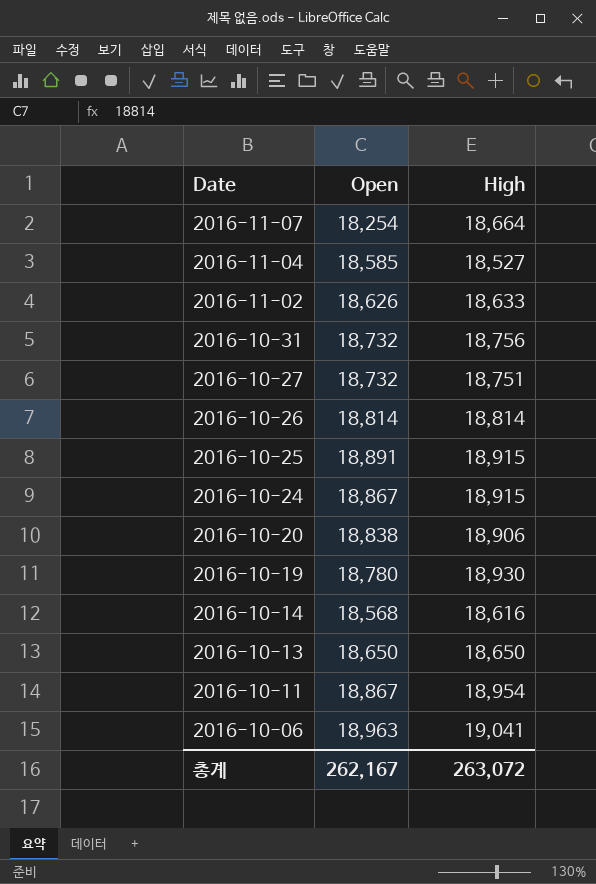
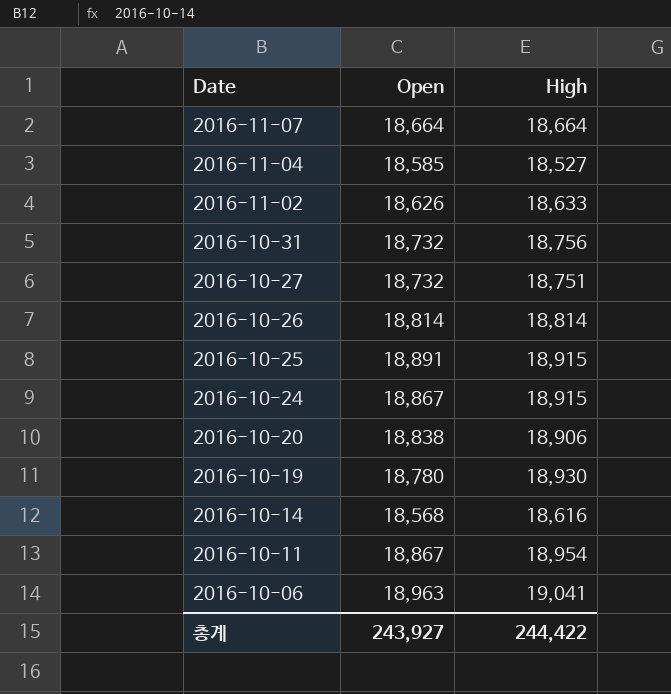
row 2016-10-13: 18,650 | 18,650 -> none
2016-11-07 | Open: 18,254 -> 18,664
총계 | Open: 262,167 -> 243,927
총계 | High: 263,072 -> 244,422

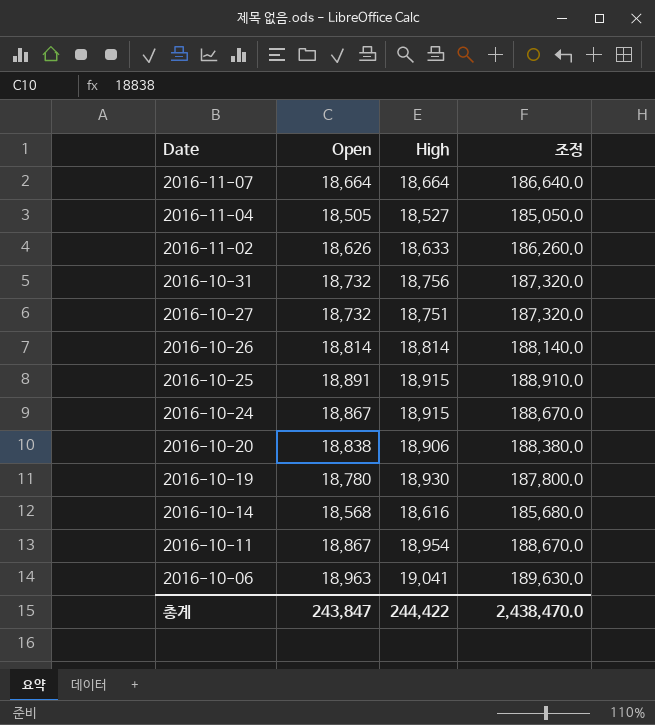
column 조정 | formula: none -> [Open] * 10
2016-11-04 | Open: 18,585 -> 18,505
총계 | Open: 243,927 -> 243,847

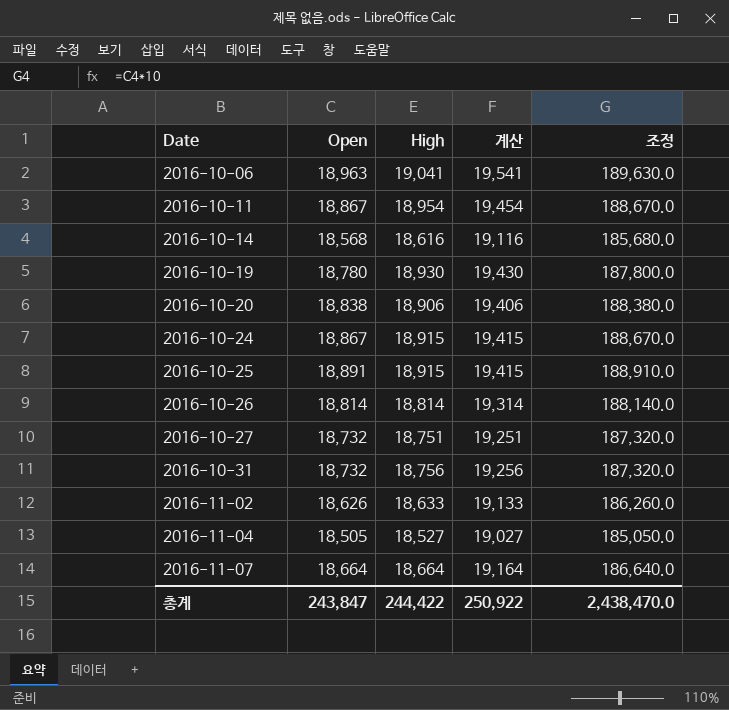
row order: Date descending -> Date ascending
column 계산 | formula: none -> [High] + 500

